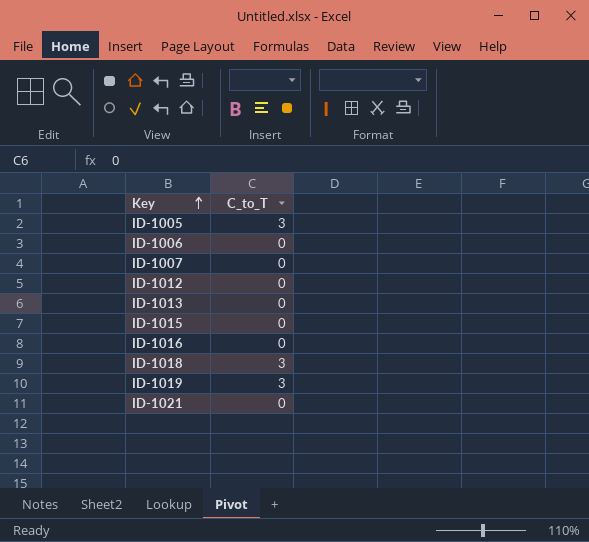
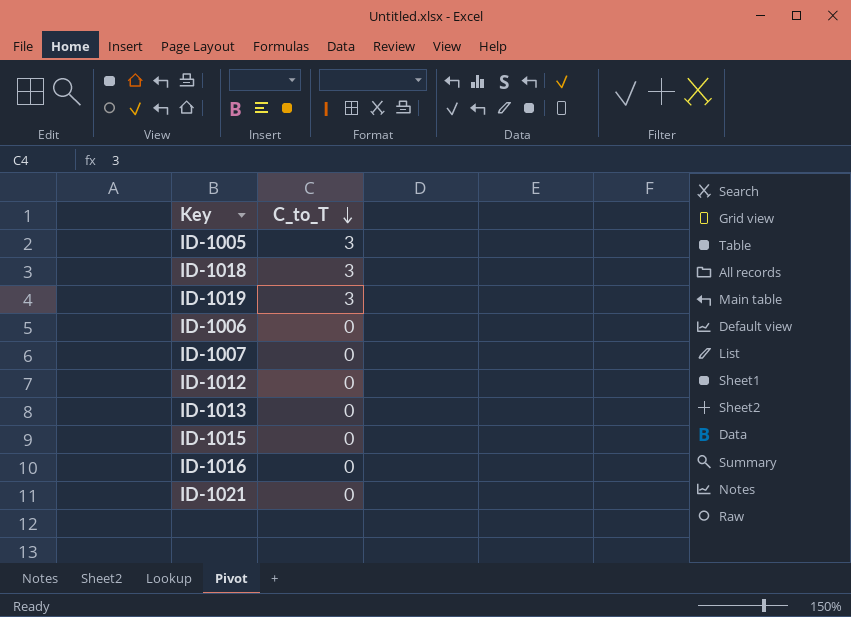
row order: Key ascending -> C_to_T descending

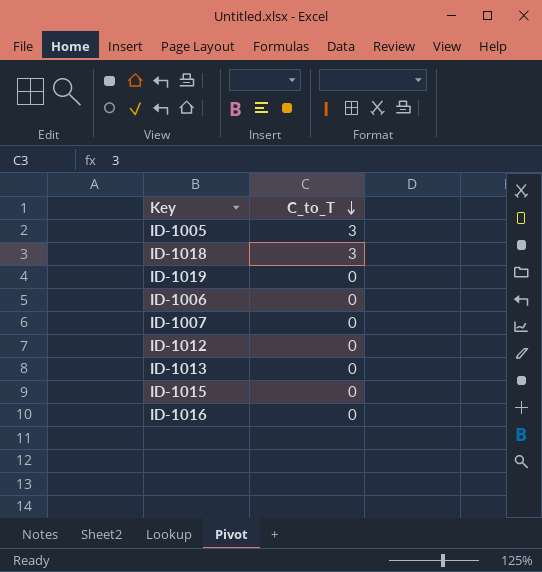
row ID-1021: 0 -> none
ID-1019 | C_to_T: 3 -> 0

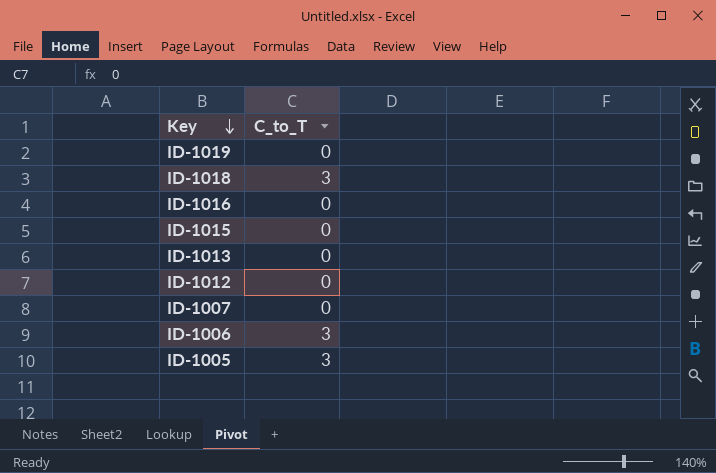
row order: C_to_T descending -> Key descending
ID-1006 | C_to_T: 0 -> 3

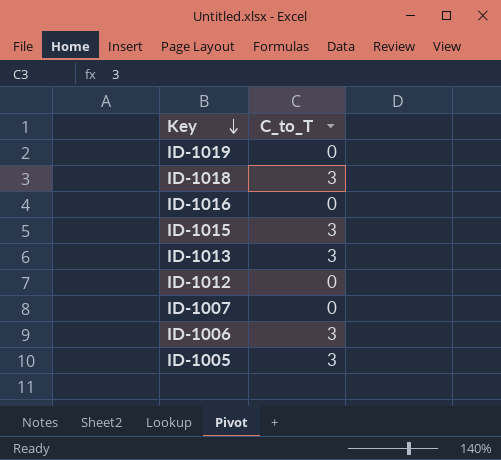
ID-1015 | C_to_T: 0 -> 3
ID-1013 | C_to_T: 0 -> 3

